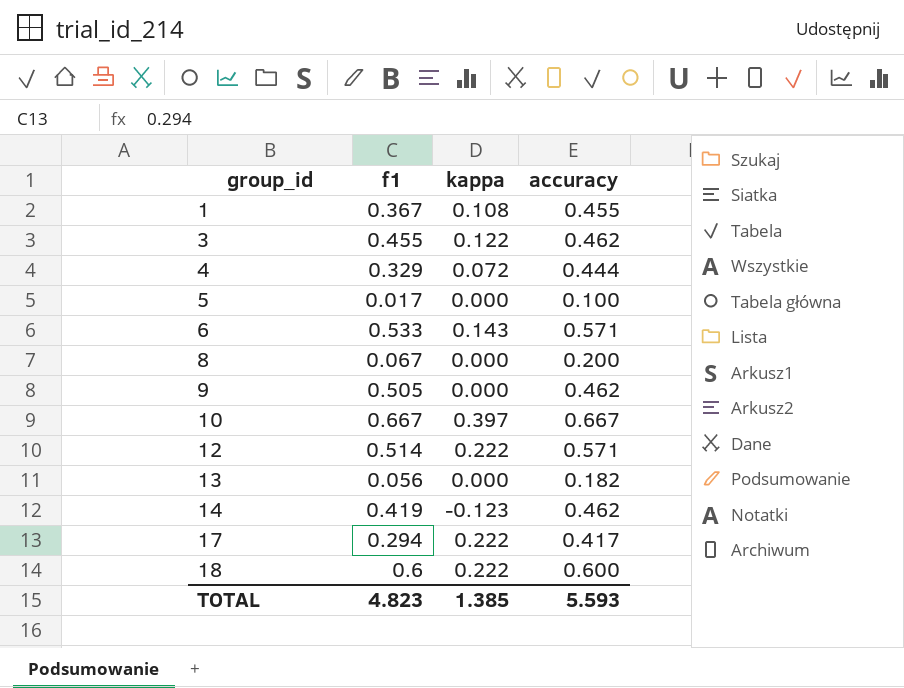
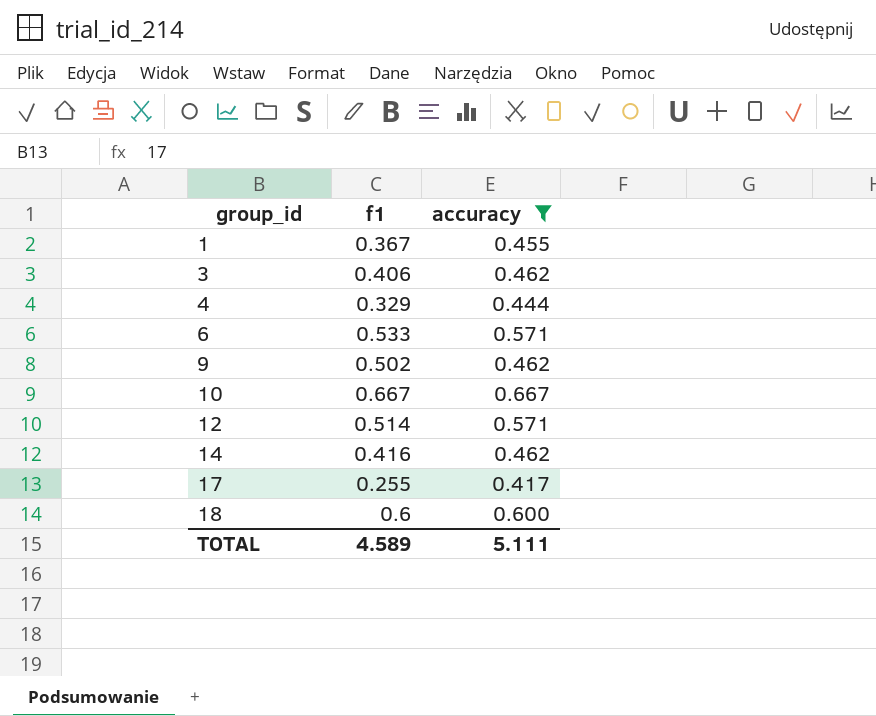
filter: none -> accuracy >= 0.417
column kappa | position: 3 -> none
3 | f1: 0.455 -> 0.406
9 | f1: 0.505 -> 0.502
14 | f1: 0.419 -> 0.416
17 | f1: 0.294 -> 0.255
TOTAL | f1: 4.823 -> 4.589
TOTAL | accuracy: 5.593 -> 5.111

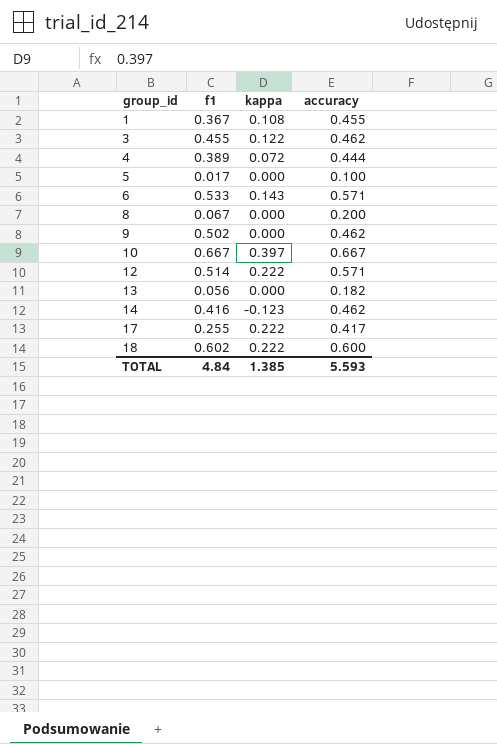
filter: accuracy >= 0.417 -> none
column kappa | position: none -> 3
3 | f1: 0.406 -> 0.455
4 | f1: 0.329 -> 0.389
18 | f1: 0.6 -> 0.602
TOTAL | f1: 4.589 -> 4.84
TOTAL | accuracy: 5.111 -> 5.593

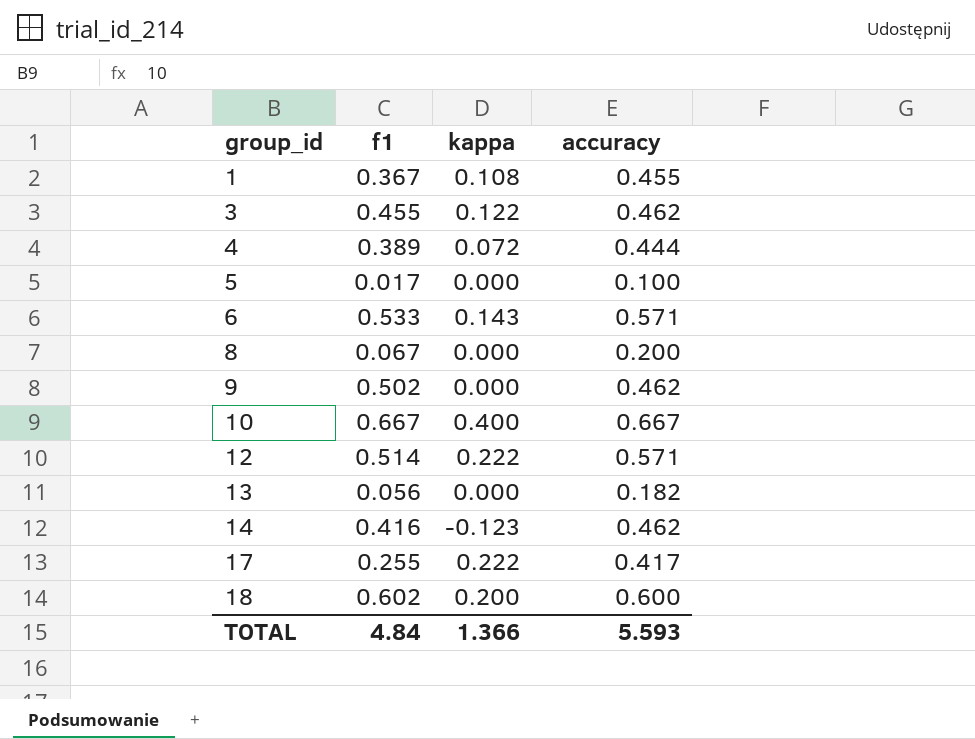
10 | kappa: 0.397 -> 0.400
18 | kappa: 0.222 -> 0.200
TOTAL | kappa: 1.385 -> 1.366

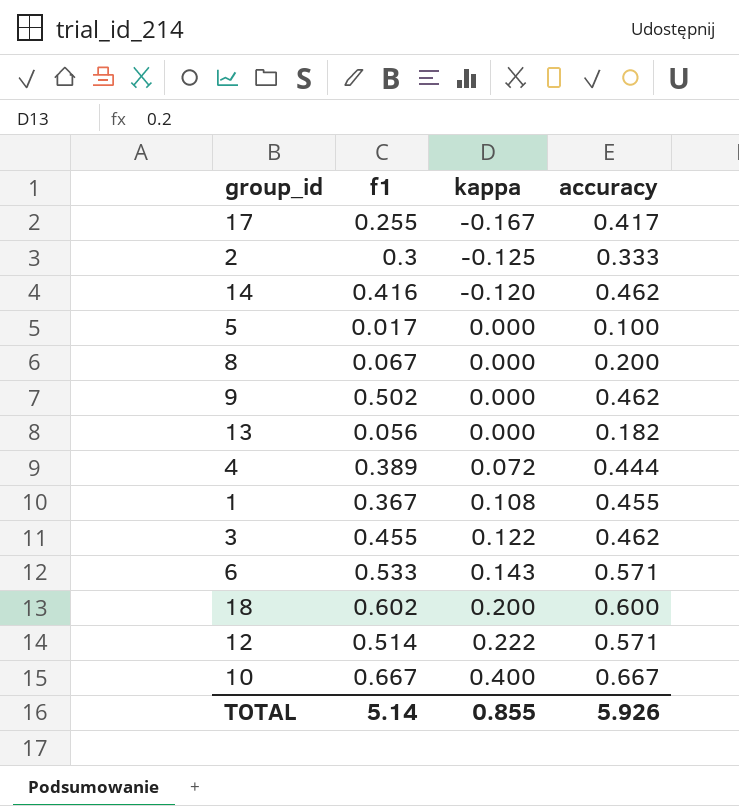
row order: group_id ascending -> kappa ascending
17 | kappa: 0.222 -> -0.167
row 2: none -> 0.3 | -0.125 | 0.333
14 | kappa: -0.123 -> -0.120
TOTAL | f1: 4.84 -> 5.14
TOTAL | kappa: 1.366 -> 0.855
TOTAL | accuracy: 5.593 -> 5.926

